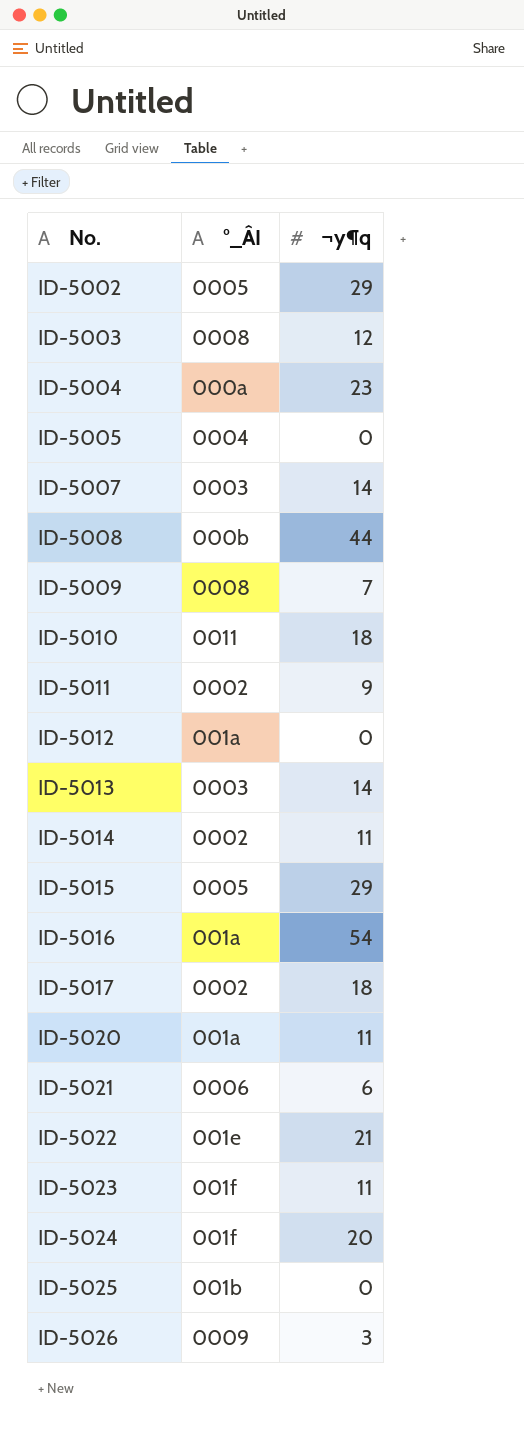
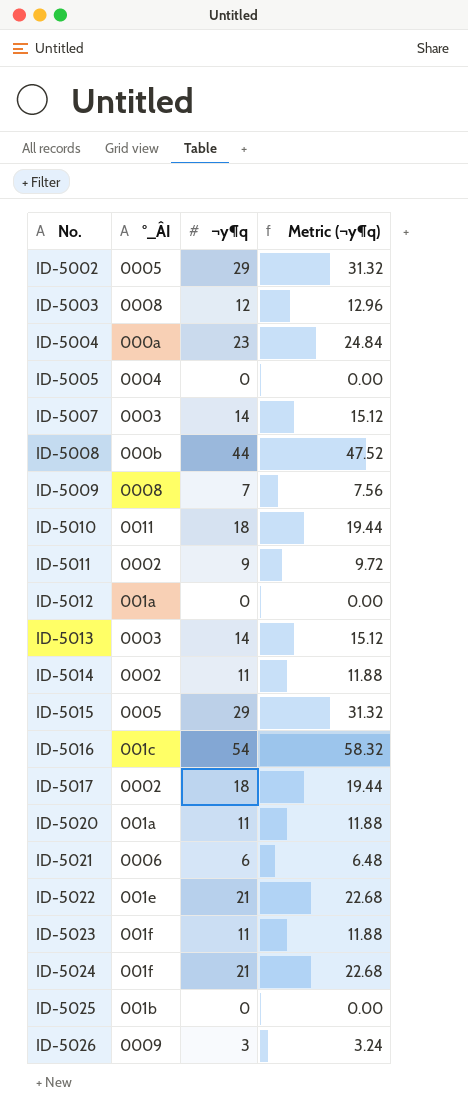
column Metric (¬y¶q) | formula: none -> [¬y¶q] * 1.08
ID-5016 | °_ÂI: 001a -> 001c
ID-5024 | ¬y¶q: 20 -> 21

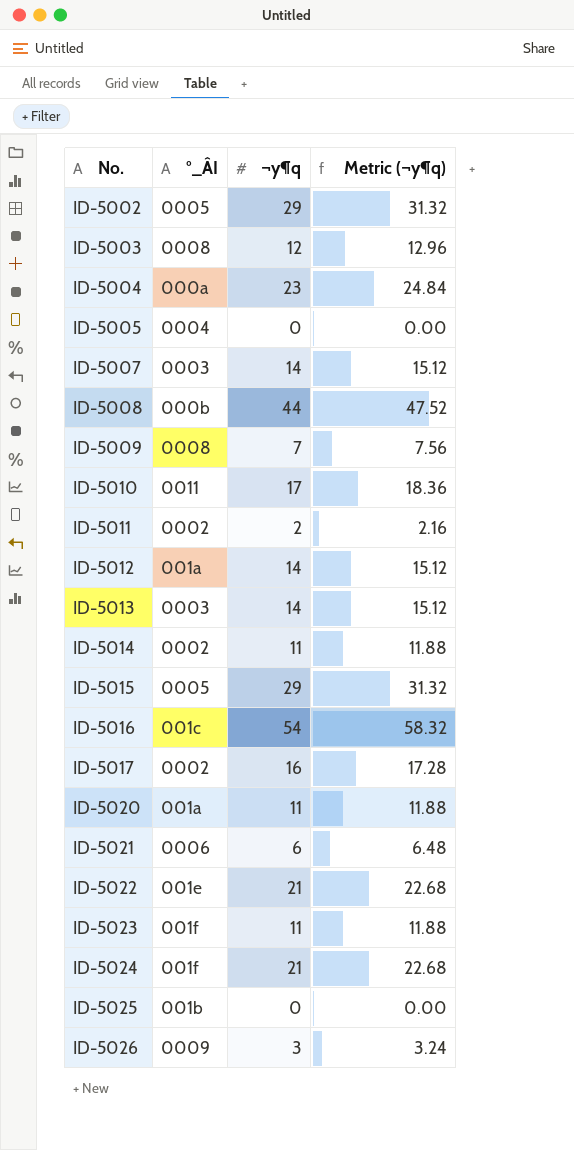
ID-5010 | ¬y¶q: 18 -> 17
ID-5010 | Metric (¬y¶q): 19.44 -> 18.36
ID-5011 | ¬y¶q: 9 -> 2
ID-5011 | Metric (¬y¶q): 9.72 -> 2.16
ID-5012 | ¬y¶q: 0 -> 14
ID-5012 | Metric (¬y¶q): 0.00 -> 15.12
ID-5017 | ¬y¶q: 18 -> 16
ID-5017 | Metric (¬y¶q): 19.44 -> 17.28

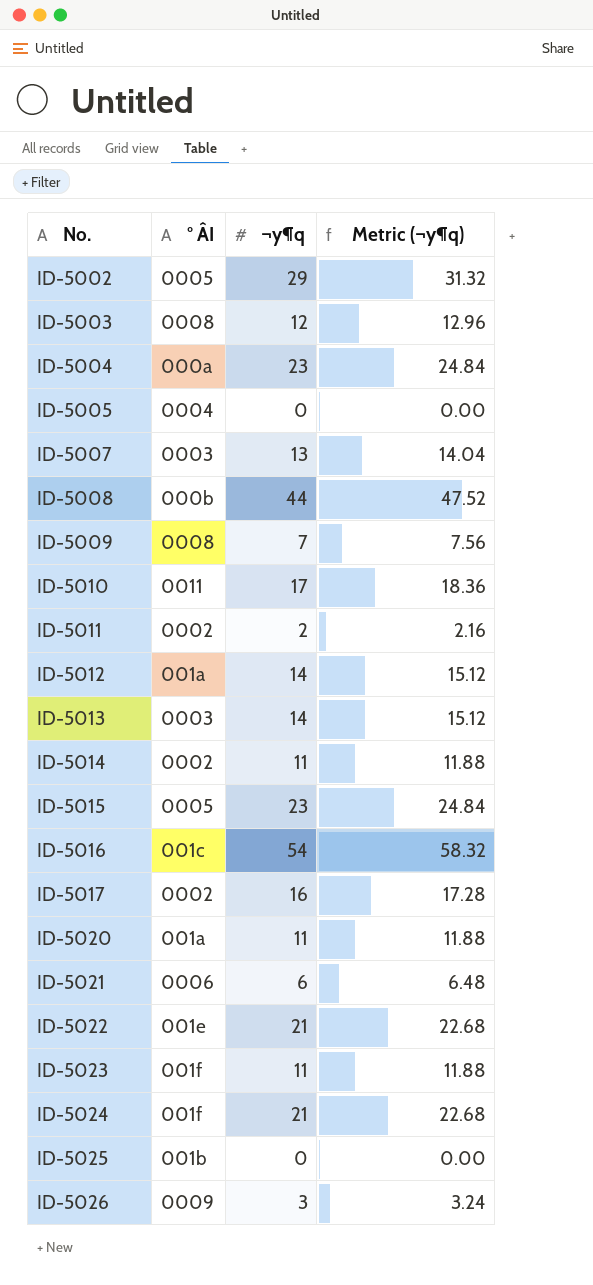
column name: °_ÂI -> ° ÂI
ID-5007 | ¬y¶q: 14 -> 13
ID-5007 | Metric (¬y¶q): 15.12 -> 14.04
ID-5015 | ¬y¶q: 29 -> 23
ID-5015 | Metric (¬y¶q): 31.32 -> 24.84

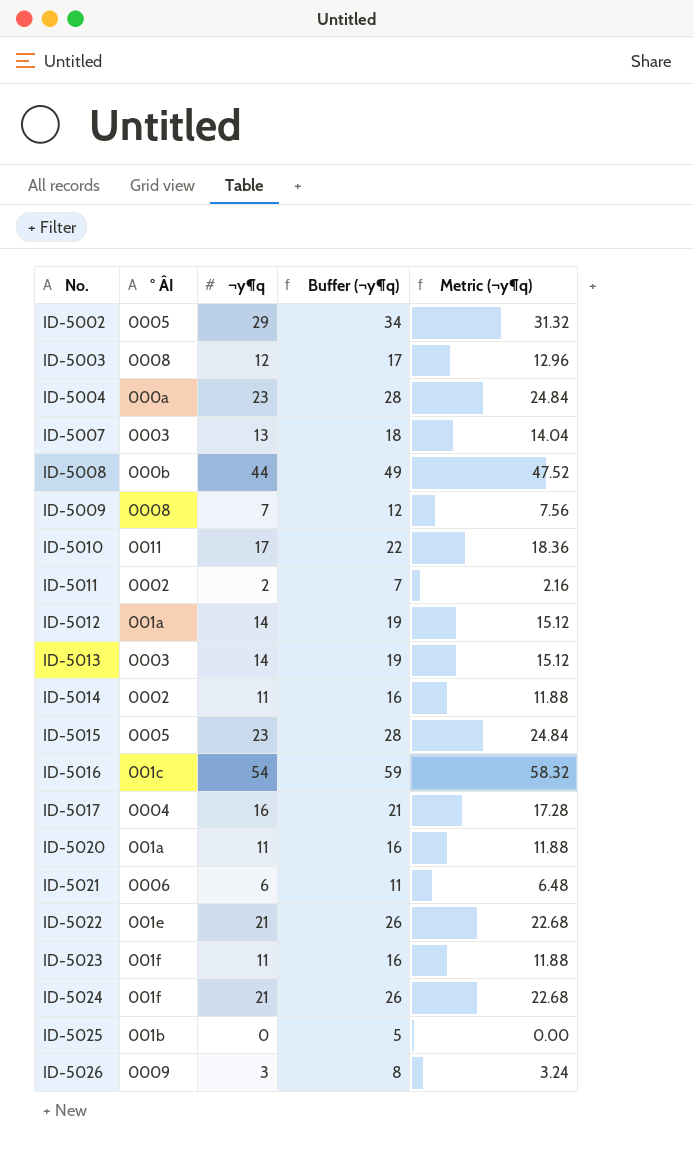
column Buffer (¬y¶q) | formula: none -> [¬y¶q] + 5
row ID-5005: 0004 | 0 | 0.00 -> none
ID-5017 | ° ÂI: 0002 -> 0004

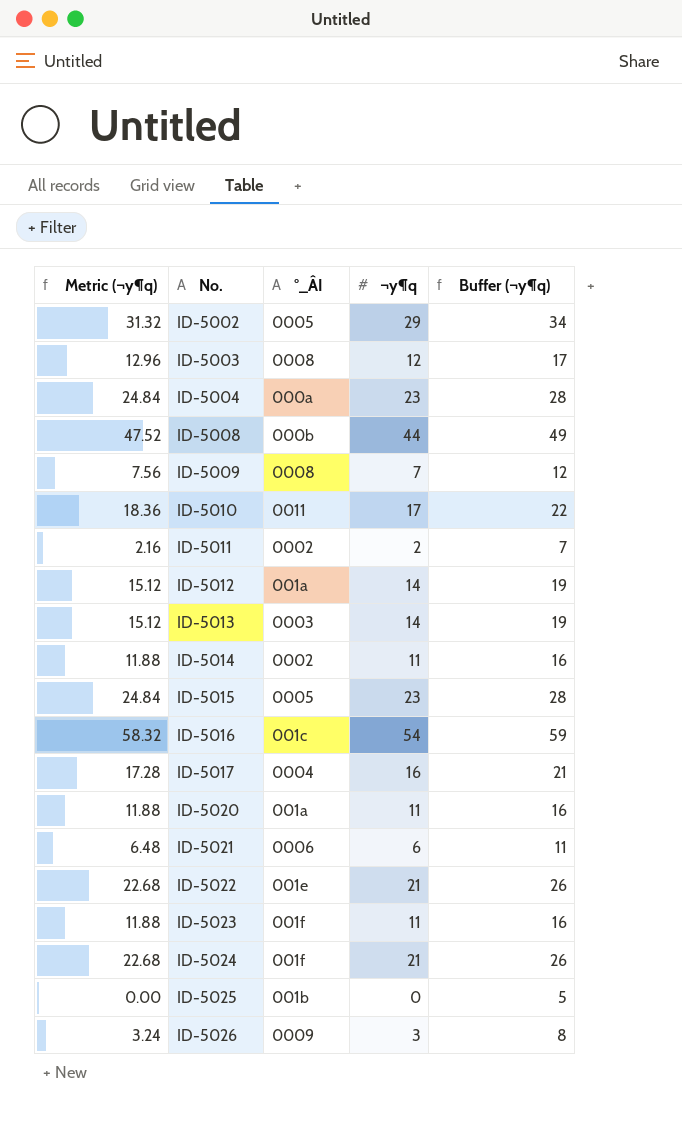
column Metric (¬y¶q) | position: 5 -> 1
column name: ° ÂI -> °_ÂI
row ID-5007: 0003 | 13 | 18 | 14.04 -> none

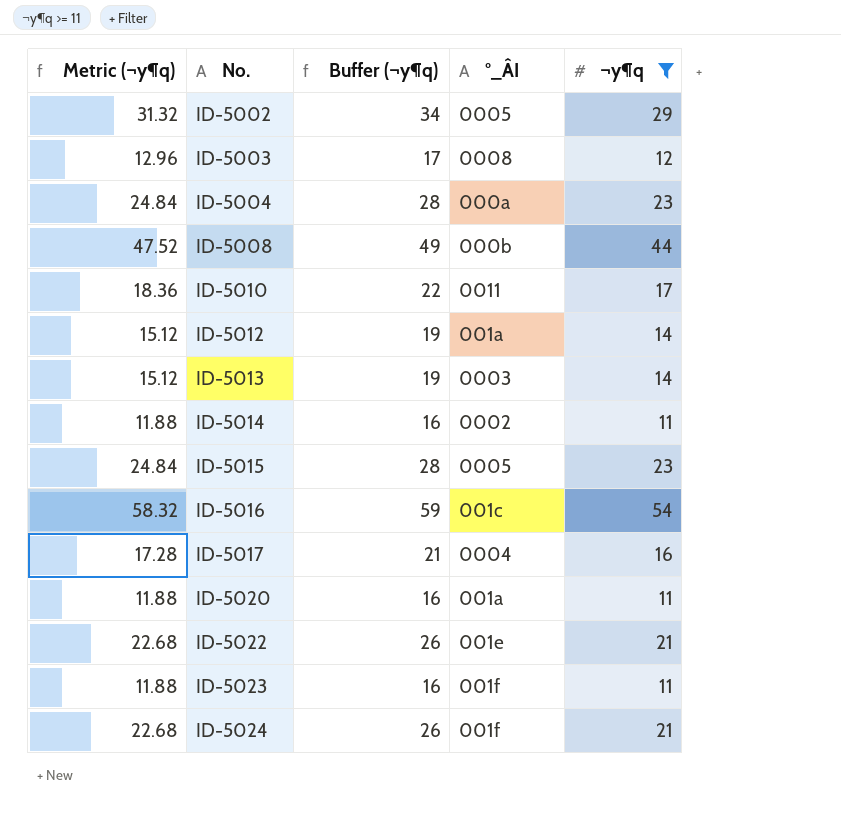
filter: none -> ¬y¶q >= 11
column Buffer (¬y¶q) | position: 5 -> 3

